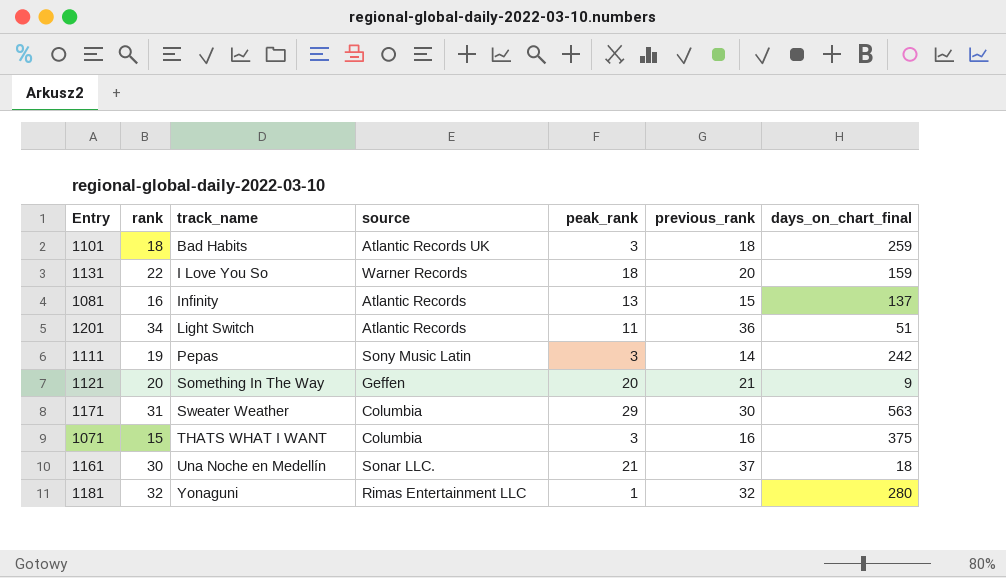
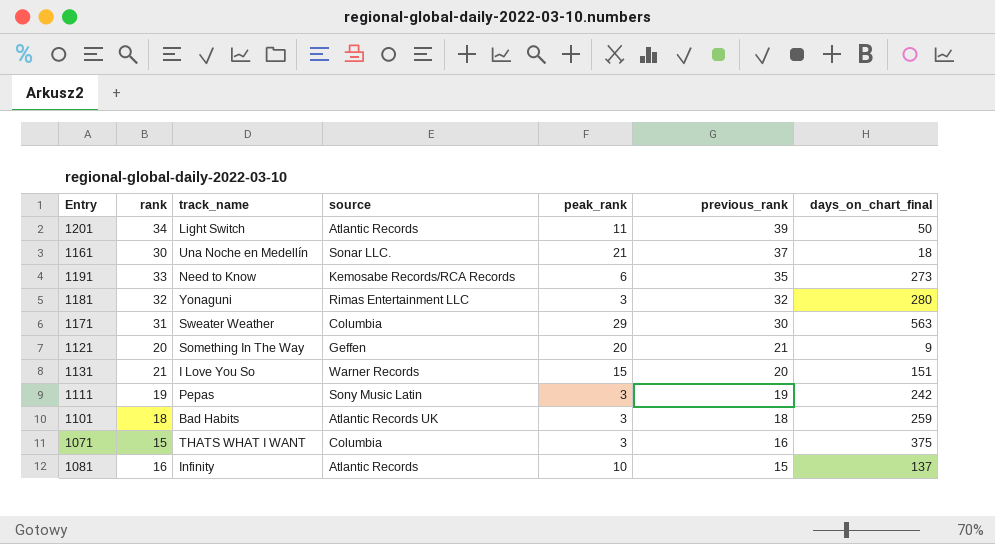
row order: track_name ascending -> previous_rank descending
1201 | previous_rank: 36 -> 39
1201 | days_on_chart_final: 51 -> 50
row 1191: none -> 33 | Need to Know | Kemosabe Records/RCA Records | 6 | 35 | 273
1181 | peak_rank: 1 -> 3
1131 | rank: 22 -> 21
1131 | peak_rank: 18 -> 15
1131 | days_on_chart_final: 159 -> 151
1111 | previous_rank: 14 -> 19
1081 | peak_rank: 13 -> 10

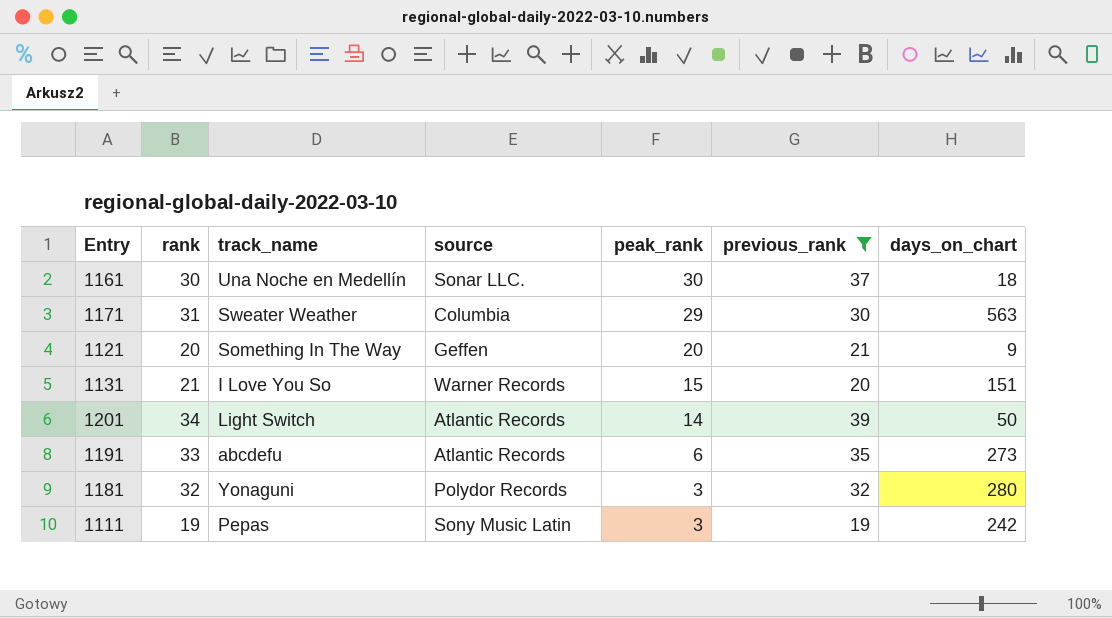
filter: none -> previous_rank >= 19
row order: previous_rank descending -> peak_rank descending
column name: days_on_chart_final -> days_on_chart
1161 | peak_rank: 21 -> 30
1201 | peak_rank: 11 -> 14
1191 | track_name: Need to Know -> abcdefu
1191 | source: Kemosabe Records/RCA Records -> Atlantic Records
1181 | source: Rimas Entertainment LLC -> Polydor Records

